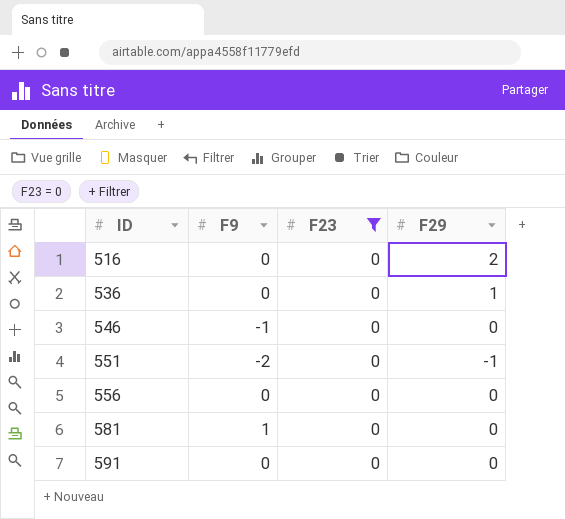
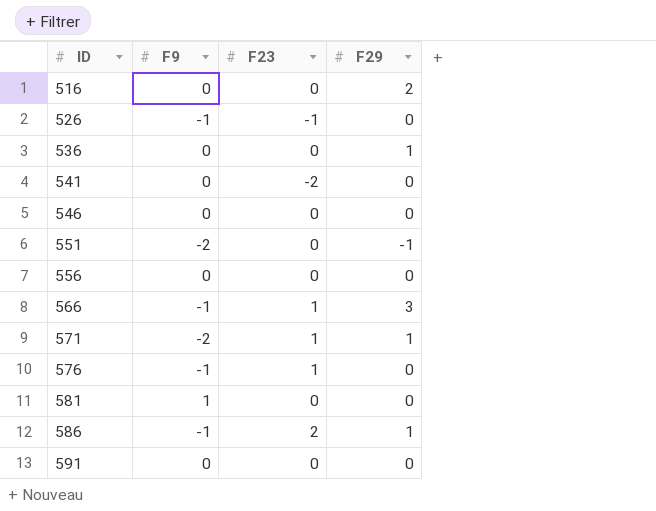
filter: F23 = 0 -> none
546 | F9: -1 -> 0

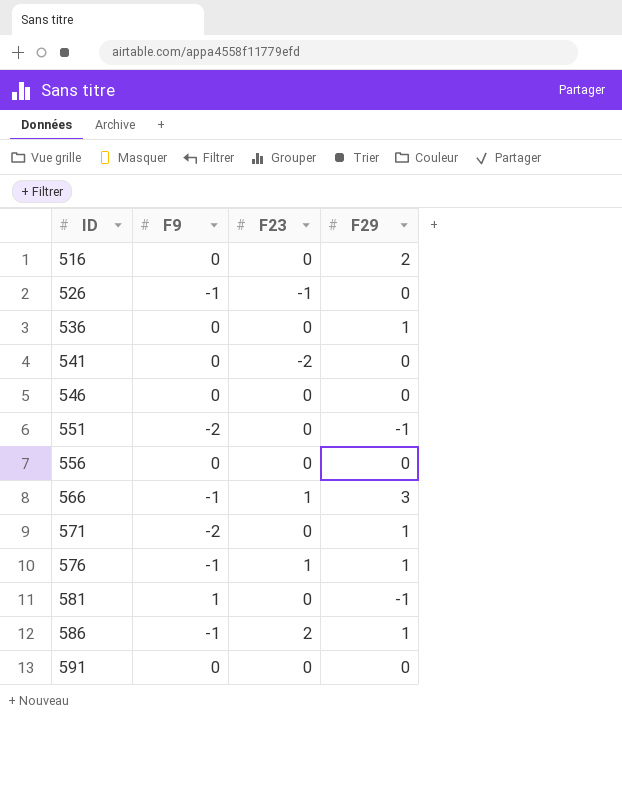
571 | F23: 1 -> 0
576 | F29: 0 -> 1
581 | F29: 0 -> -1

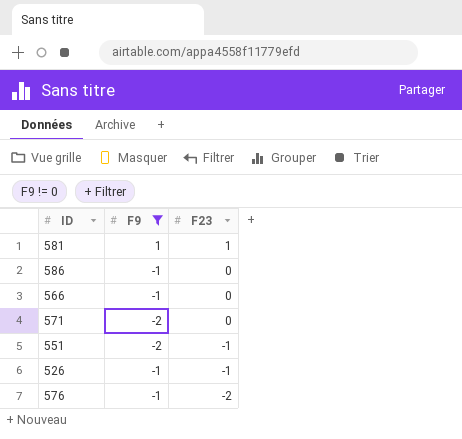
filter: none -> F9 != 0
row order: ID ascending -> F23 descending
column F29 | position: 4 -> none
581 | F23: 0 -> 1
586 | F23: 2 -> 0
566 | F23: 1 -> 0
551 | F23: 0 -> -1
576 | F23: 1 -> -2

